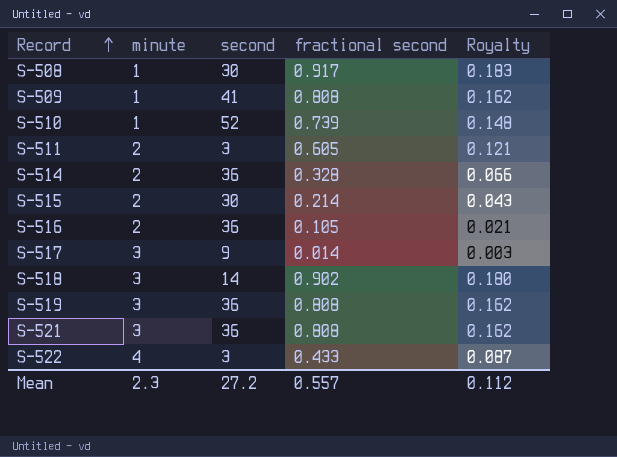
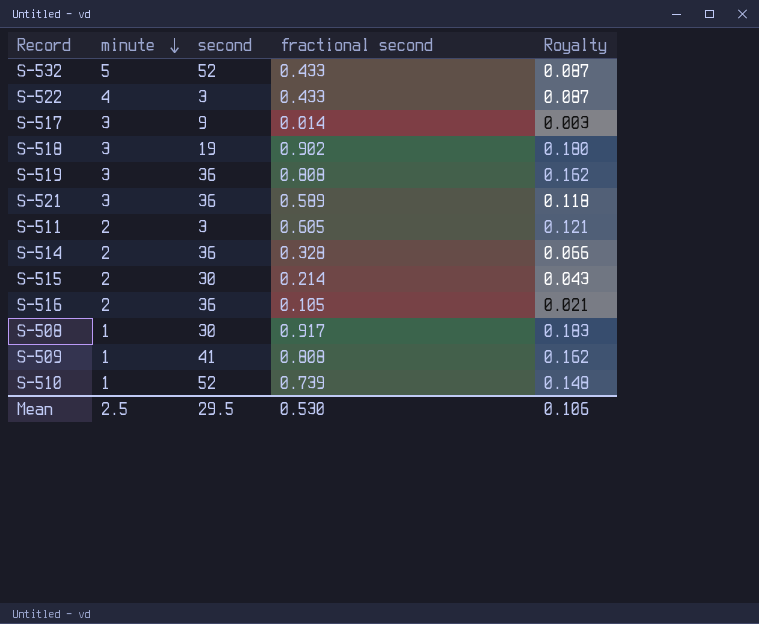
row order: Record ascending -> minute descending
row S-532: none -> 5 | 52 | 0.433 | 0.087
S-518 | second: 14 -> 19
S-521 | fractional second: 0.808 -> 0.589
S-521 | Royalty: 0.162 -> 0.118
Mean | minute: 2.3 -> 2.5
Mean | second: 27.2 -> 29.5
Mean | fractional second: 0.557 -> 0.530
Mean | Royalty: 0.112 -> 0.106

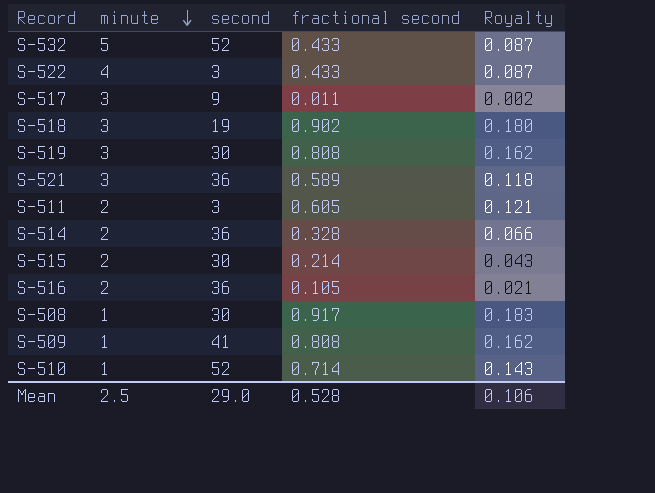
S-517 | fractional second: 0.014 -> 0.011
S-517 | Royalty: 0.003 -> 0.002
S-519 | second: 36 -> 30
S-510 | fractional second: 0.739 -> 0.714
S-510 | Royalty: 0.148 -> 0.143
Mean | second: 29.5 -> 29.0
Mean | fractional second: 0.530 -> 0.528

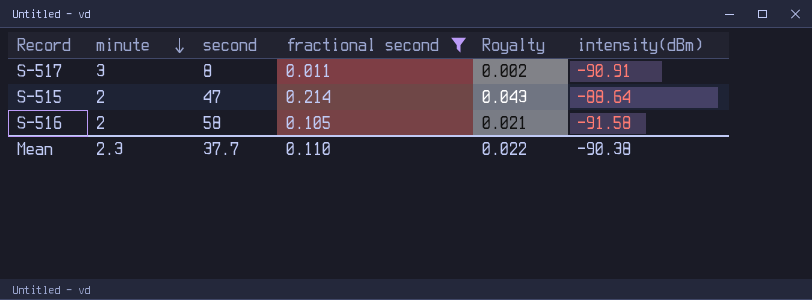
filter: none -> fractional second <= 0.214
column intensity(dBm) | position: none -> 6
S-517 | second: 9 -> 8
S-515 | second: 30 -> 47
S-516 | second: 36 -> 58
Mean | minute: 2.5 -> 2.3
Mean | second: 29.0 -> 37.7
Mean | fractional second: 0.528 -> 0.110
Mean | Royalty: 0.106 -> 0.022

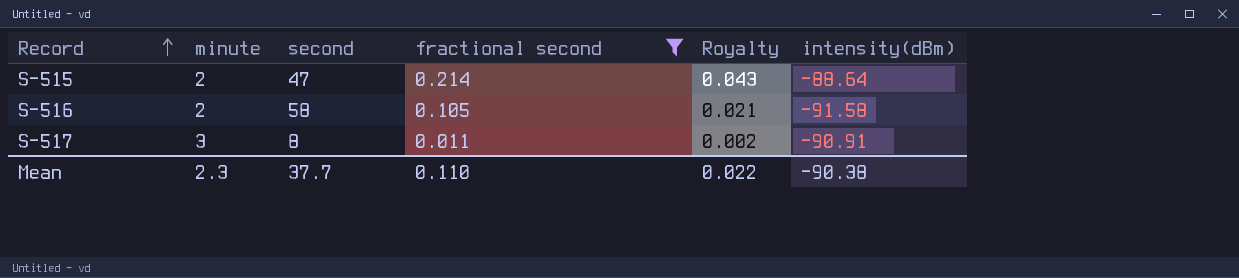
row order: minute descending -> Record ascending

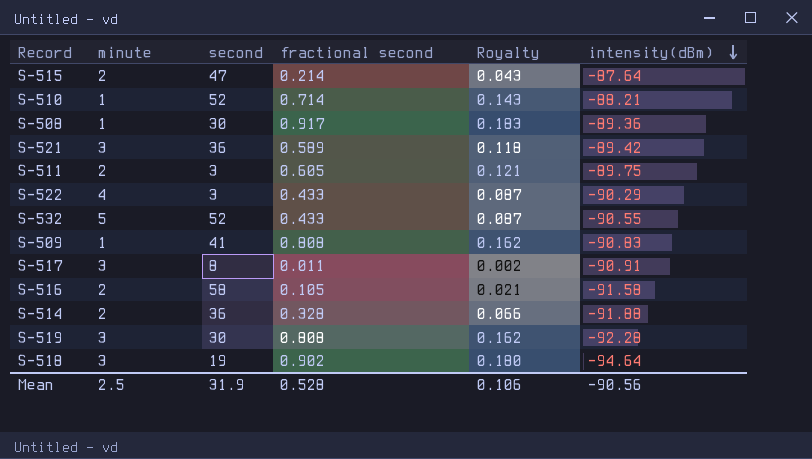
filter: fractional second <= 0.214 -> none
row order: Record ascending -> intensity(dBm) descending
S-515 | intensity(dBm): -88.64 -> -87.64
Mean | minute: 2.3 -> 2.5
Mean | second: 37.7 -> 31.9
Mean | fractional second: 0.110 -> 0.528
Mean | Royalty: 0.022 -> 0.106
Mean | intensity(dBm): -90.38 -> -90.56

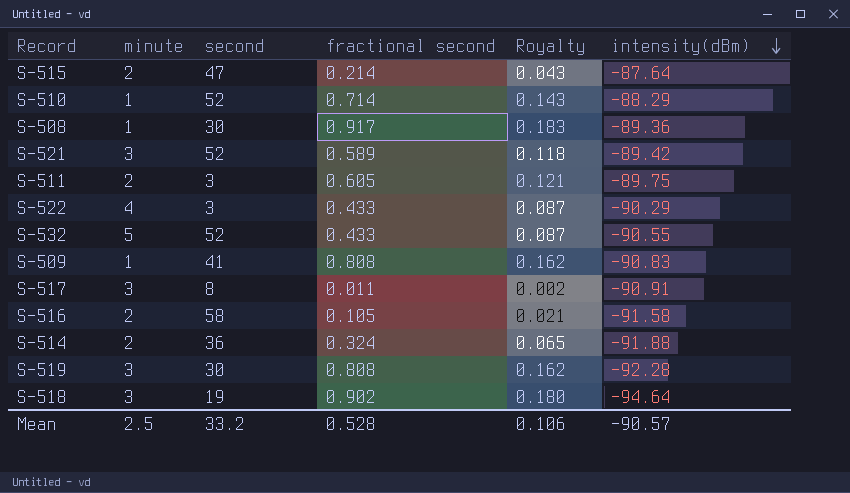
S-510 | intensity(dBm): -88.21 -> -88.29
S-521 | second: 36 -> 52
S-514 | fractional second: 0.328 -> 0.324
S-514 | Royalty: 0.066 -> 0.065
Mean | second: 31.9 -> 33.2
Mean | intensity(dBm): -90.56 -> -90.57

